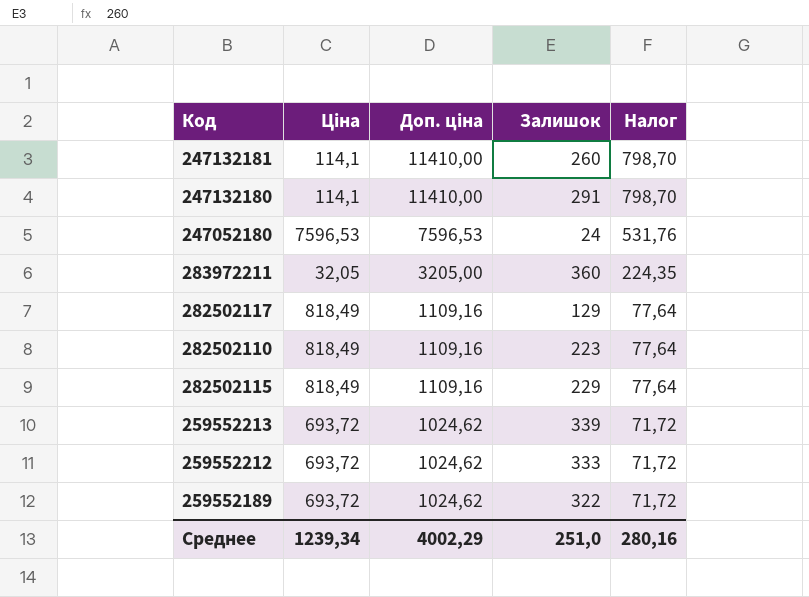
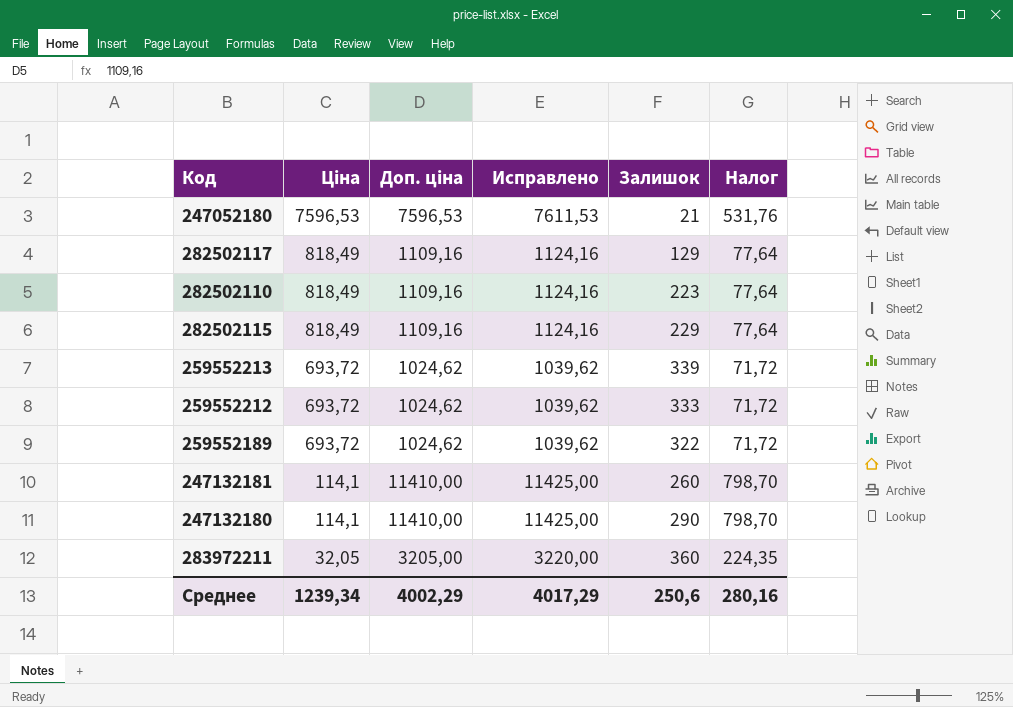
row order: Доп. ціна descending -> Ціна descending
column Исправлено | formula: none -> [Доп. ціна] + 15
247052180 | Залишок: 24 -> 21
247132180 | Залишок: 291 -> 290
Среднее | Залишок: 251,0 -> 250,6

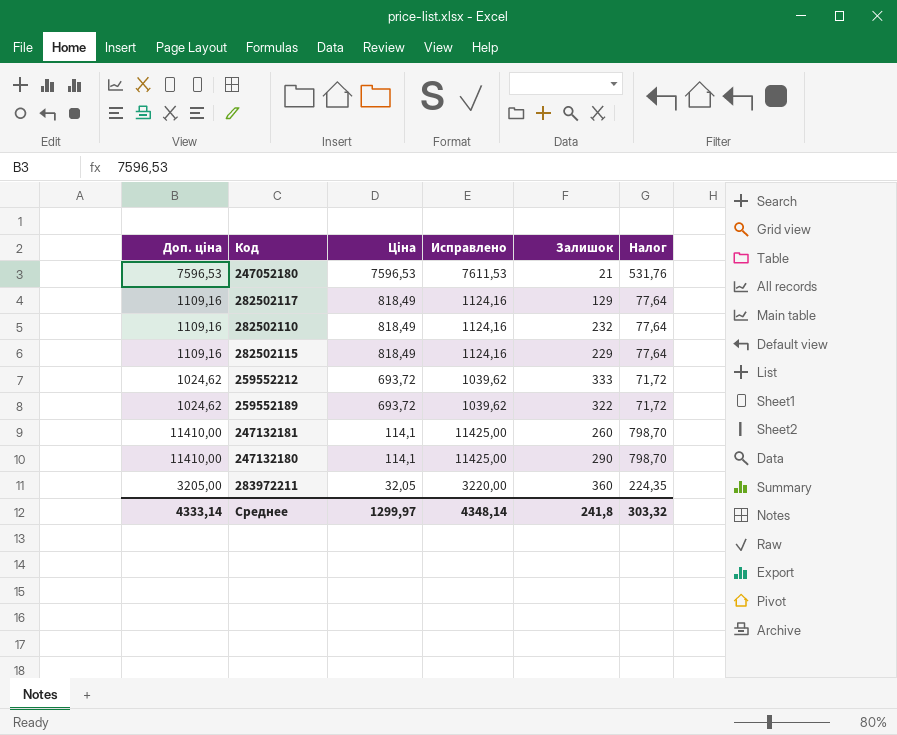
column Доп. ціна | position: 3 -> 1
row 259552213: 693,72 | 1024,62 | 1039,62 | 339 | 71,72 -> none
282502110 | Залишок: 223 -> 232
Среднее | Доп. ціна: 4002,29 -> 4333,14
Среднее | Ціна: 1239,34 -> 1299,97
Среднее | Исправлено: 4017,29 -> 4348,14
Среднее | Залишок: 250,6 -> 241,8
Среднее | Налог: 280,16 -> 303,32

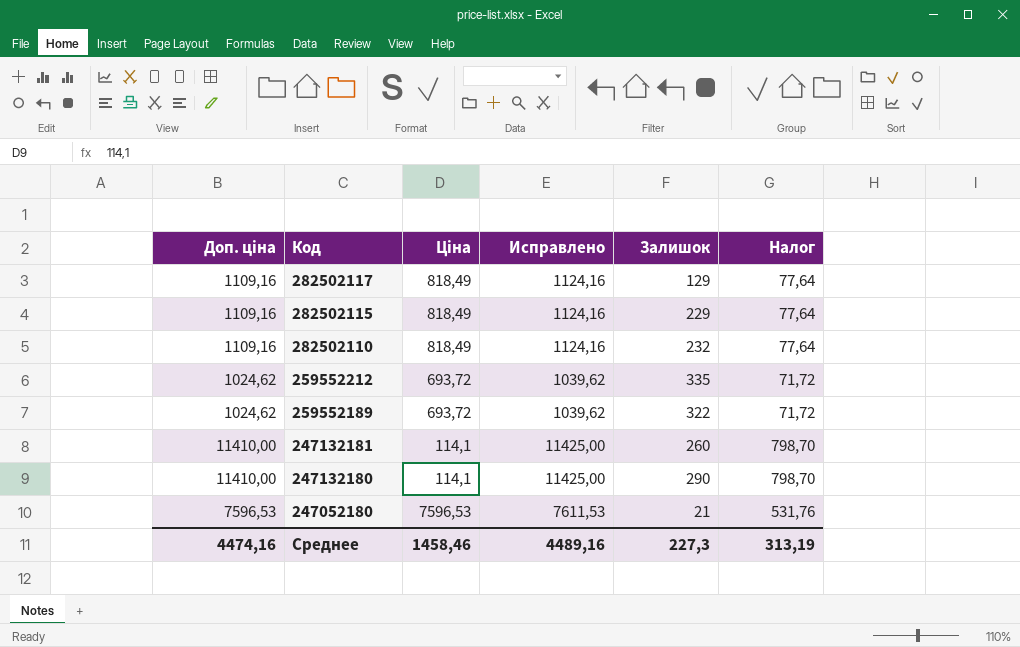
row order: Ціна descending -> Код descending
row 283972211: 3205,00 | 32,05 | 3220,00 | 360 | 224,35 -> none
259552212 | Залишок: 333 -> 335
Среднее | Доп. ціна: 4333,14 -> 4474,16
Среднее | Ціна: 1299,97 -> 1458,46
Среднее | Исправлено: 4348,14 -> 4489,16
Среднее | Залишок: 241,8 -> 227,3
Среднее | Налог: 303,32 -> 313,19

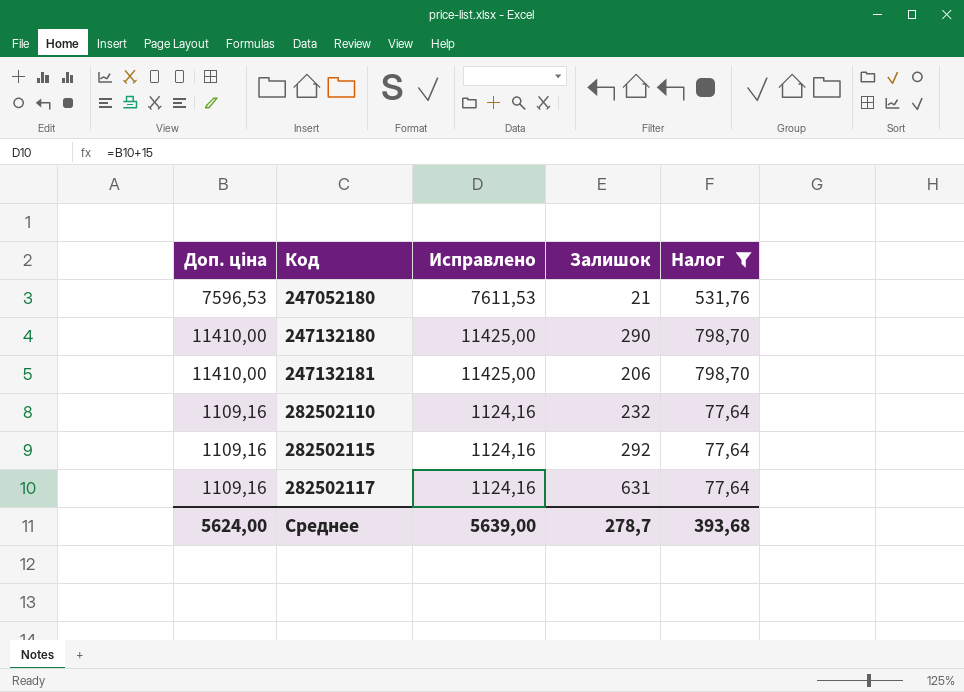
filter: none -> Налог != 71,72
row order: Код descending -> Код ascending
column Ціна | position: 3 -> none
247132181 | Залишок: 260 -> 206
282502115 | Залишок: 229 -> 292
282502117 | Залишок: 129 -> 631
Среднее | Доп. ціна: 4474,16 -> 5624,00
Среднее | Исправлено: 4489,16 -> 5639,00
Среднее | Залишок: 227,3 -> 278,7
Среднее | Налог: 313,19 -> 393,68

